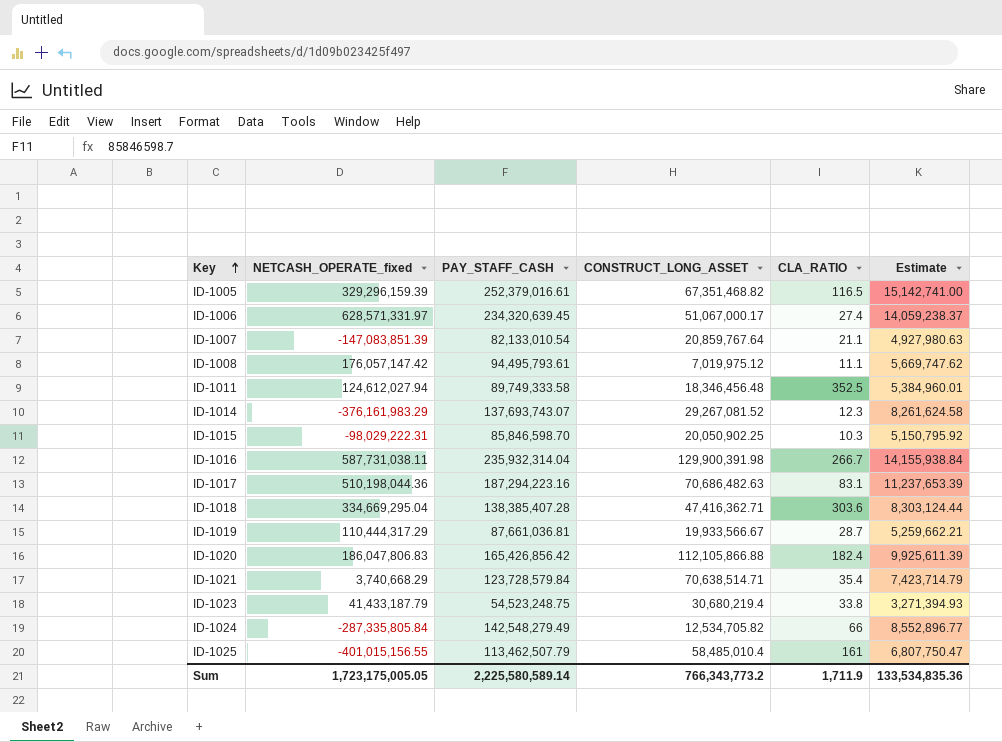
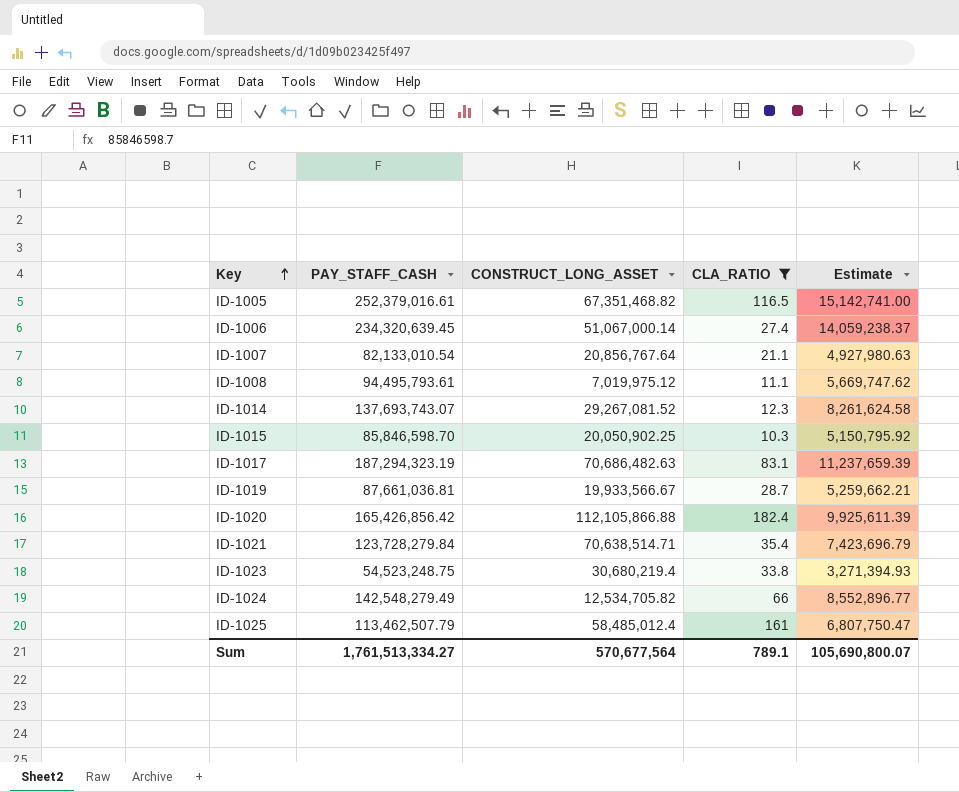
filter: none -> CLA_RATIO <= 182.4
column NETCASH_OPERATE_fixed | position: 2 -> none
ID-1006 | CONSTRUCT_LONG_ASSET: 51,067,000.17 -> 51,067,000.14
ID-1007 | CONSTRUCT_LONG_ASSET: 20,859,767.64 -> 20,856,767.64
ID-1017 | PAY_STAFF_CASH: 187,294,223.16 -> 187,294,323.19
ID-1017 | Estimate: 11,237,653.39 -> 11,237,659.39
ID-1021 | PAY_STAFF_CASH: 123,728,579.84 -> 123,728,279.84
ID-1021 | Estimate: 7,423,714.79 -> 7,423,696.79
ID-1025 | CONSTRUCT_LONG_ASSET: 58,485,010.4 -> 58,485,012.4
Sum | PAY_STAFF_CASH: 2,225,580,589.14 -> 1,761,513,334.27
Sum | CONSTRUCT_LONG_ASSET: 766,343,773.2 -> 570,677,564
Sum | CLA_RATIO: 1,711.9 -> 789.1
Sum | Estimate: 133,534,835.36 -> 105,690,800.07

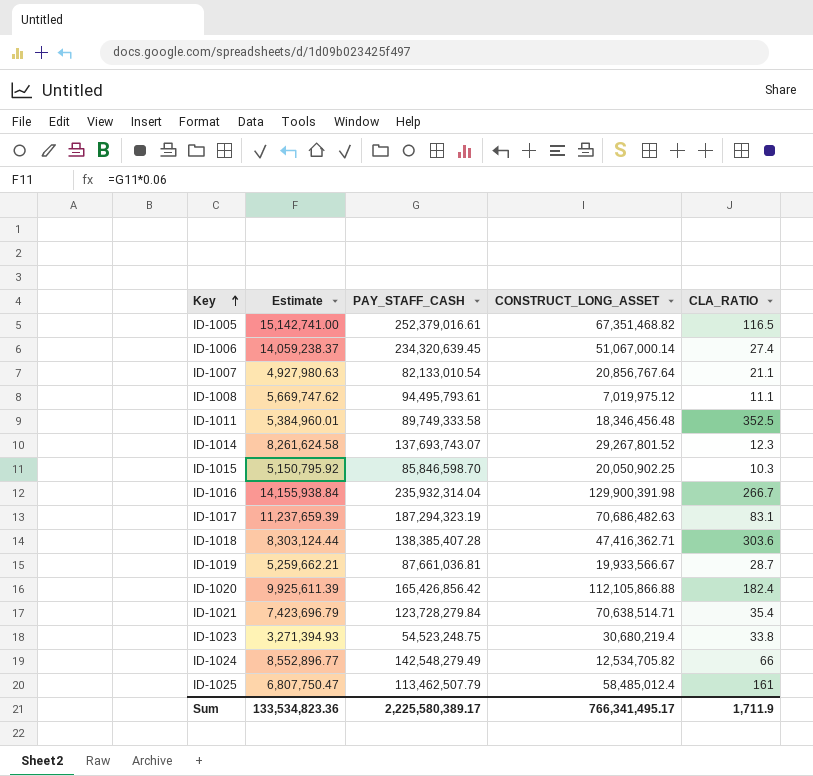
filter: CLA_RATIO <= 182.4 -> none
column Estimate | position: 5 -> 2
ID-1014 | CONSTRUCT_LONG_ASSET: 29,267,081.52 -> 29,267,801.52
Sum | Estimate: 105,690,800.07 -> 133,534,823.36
Sum | PAY_STAFF_CASH: 1,761,513,334.27 -> 2,225,580,389.17
Sum | CONSTRUCT_LONG_ASSET: 570,677,564 -> 766,341,495.17
Sum | CLA_RATIO: 789.1 -> 1,711.9

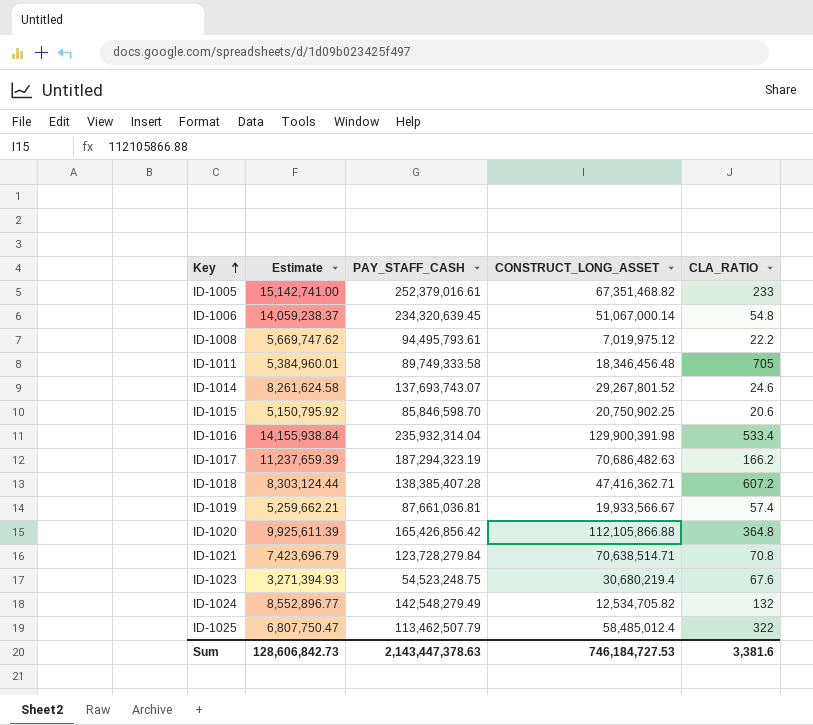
row ID-1007: 4,927,980.63 | 82,133,010.54 | 20,856,767.64 | 21.1 -> none
ID-1005 | CLA_RATIO: 116.5 -> 233
ID-1006 | CLA_RATIO: 27.4 -> 54.8
ID-1008 | CLA_RATIO: 11.1 -> 22.2
ID-1011 | CLA_RATIO: 352.5 -> 705
ID-1014 | CLA_RATIO: 12.3 -> 24.6
ID-1015 | CONSTRUCT_LONG_ASSET: 20,050,902.25 -> 20,750,902.25
ID-1015 | CLA_RATIO: 10.3 -> 20.6
ID-1016 | CLA_RATIO: 266.7 -> 533.4
ID-1017 | CLA_RATIO: 83.1 -> 166.2
ID-1018 | CLA_RATIO: 303.6 -> 607.2
ID-1019 | CLA_RATIO: 28.7 -> 57.4
ID-1020 | CLA_RATIO: 182.4 -> 364.8
ID-1021 | CLA_RATIO: 35.4 -> 70.8
ID-1023 | CLA_RATIO: 33.8 -> 67.6
ID-1024 | CLA_RATIO: 66 -> 132
ID-1025 | CLA_RATIO: 161 -> 322
Sum | Estimate: 133,534,823.36 -> 128,606,842.73
Sum | PAY_STAFF_CASH: 2,225,580,389.17 -> 2,143,447,378.63
Sum | CONSTRUCT_LONG_ASSET: 766,341,495.17 -> 746,184,727.53
Sum | CLA_RATIO: 1,711.9 -> 3,381.6

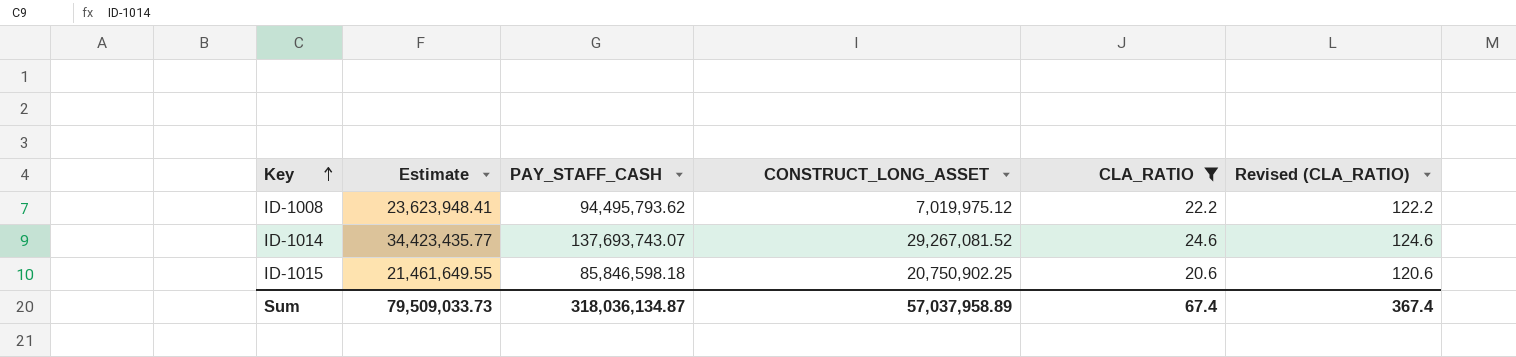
filter: none -> CLA_RATIO <= 24.6
column Estimate | formula: [PAY_STAFF_CASH] * 0.06 -> [PAY_STAFF_CASH] * 0.25
column Revised (CLA_RATIO) | formula: none -> [CLA_RATIO] + 100
ID-1008 | PAY_STAFF_CASH: 94,495,793.61 -> 94,495,793.62
ID-1014 | CONSTRUCT_LONG_ASSET: 29,267,801.52 -> 29,267,081.52
ID-1015 | PAY_STAFF_CASH: 85,846,598.70 -> 85,846,598.18
Sum | Estimate: 128,606,842.73 -> 79,509,033.73
Sum | PAY_STAFF_CASH: 2,143,447,378.63 -> 318,036,134.87
Sum | CONSTRUCT_LONG_ASSET: 746,184,727.53 -> 57,037,958.89
Sum | CLA_RATIO: 3,381.6 -> 67.4

